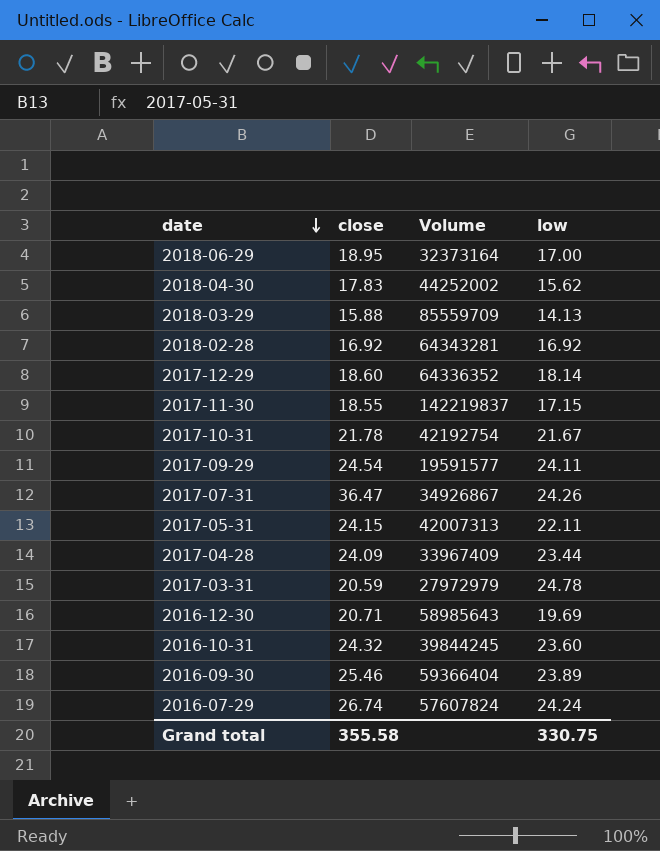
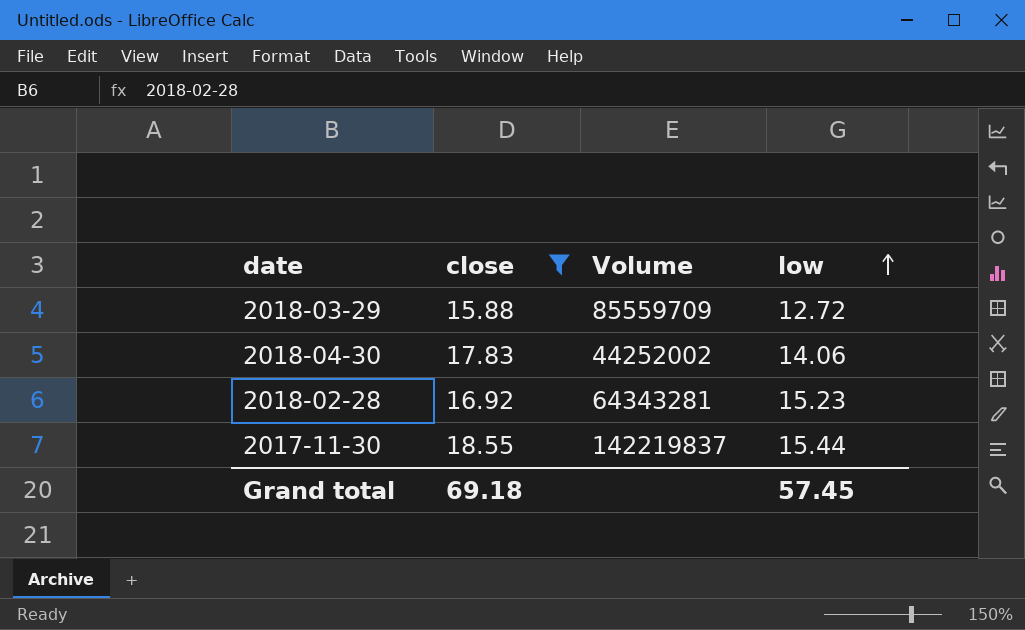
filter: none -> close <= 18.55
row order: date descending -> low ascending
2018-03-29 | low: 14.13 -> 12.72
2018-04-30 | low: 15.62 -> 14.06
2018-02-28 | low: 16.92 -> 15.23
2017-11-30 | low: 17.15 -> 15.44
Grand total | close: 355.58 -> 69.18
Grand total | low: 330.75 -> 57.45

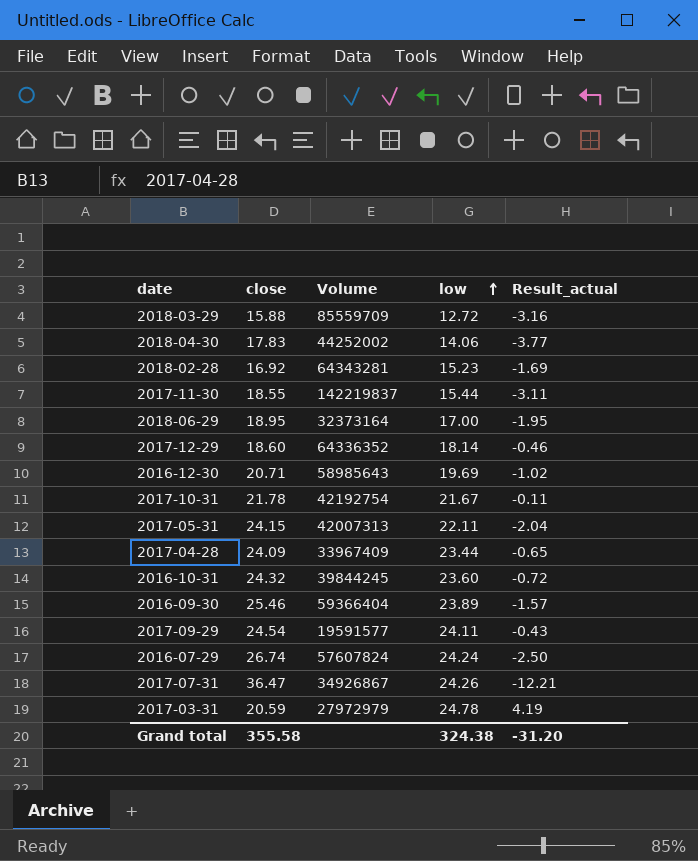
filter: close <= 18.55 -> none
column Result_actual | formula: none -> [low] - [close]
Grand total | close: 69.18 -> 355.58
Grand total | low: 57.45 -> 324.38

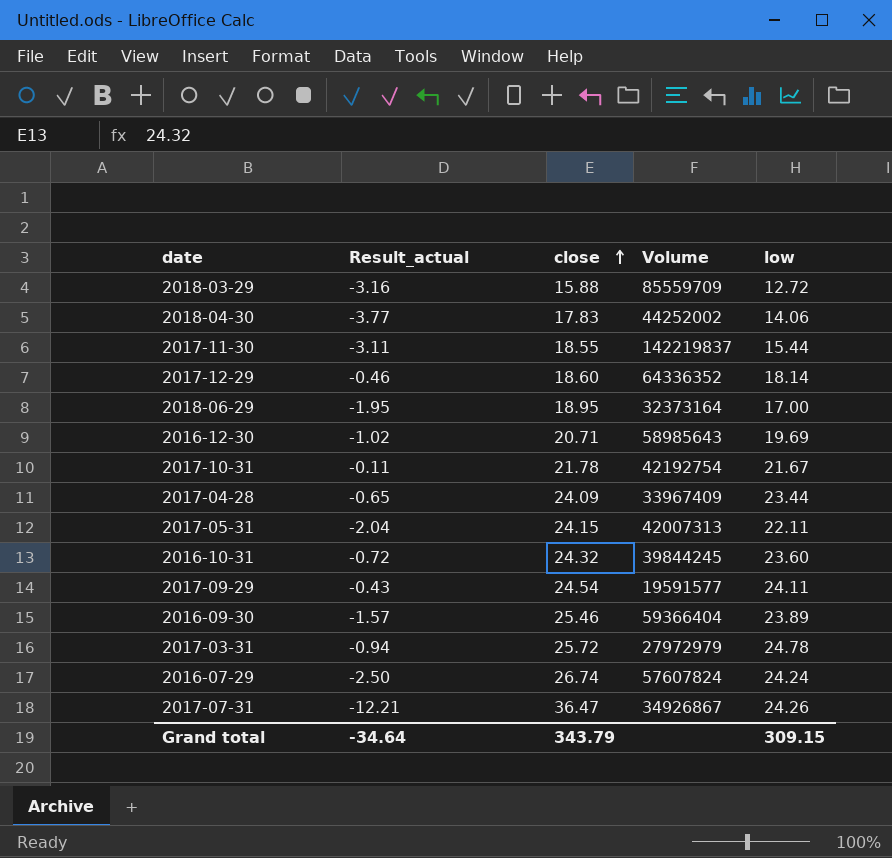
row order: low ascending -> close ascending
column Result_actual | position: 5 -> 2
row 2018-02-28: 16.92 | 64343281 | 15.23 | -1.69 -> none
2017-03-31 | Result_actual: 4.19 -> -0.94
2017-03-31 | close: 20.59 -> 25.72
Grand total | Result_actual: -31.20 -> -34.64
Grand total | close: 355.58 -> 343.79
Grand total | low: 324.38 -> 309.15

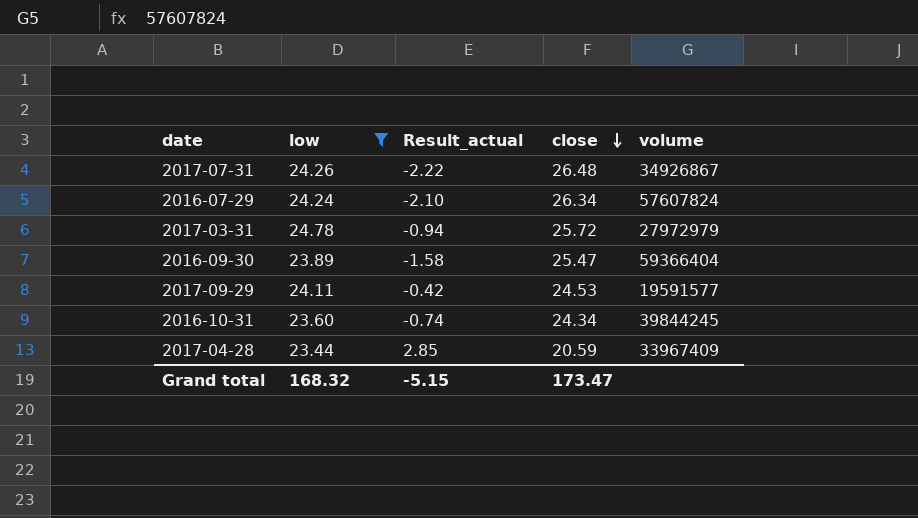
filter: none -> low >= 23.44
row order: close ascending -> close descending
column low | position: 5 -> 2
column name: Volume -> volume
2017-07-31 | Result_actual: -12.21 -> -2.22
2017-07-31 | close: 36.47 -> 26.48
2016-07-29 | Result_actual: -2.50 -> -2.10
2016-07-29 | close: 26.74 -> 26.34
2016-09-30 | Result_actual: -1.57 -> -1.58
2016-09-30 | close: 25.46 -> 25.47
2017-09-29 | Result_actual: -0.43 -> -0.42
2017-09-29 | close: 24.54 -> 24.53
2016-10-31 | Result_actual: -0.72 -> -0.74
2016-10-31 | close: 24.32 -> 24.34
2017-04-28 | Result_actual: -0.65 -> 2.85
2017-04-28 | close: 24.09 -> 20.59
Grand total | low: 309.15 -> 168.32
Grand total | Result_actual: -34.64 -> -5.15
Grand total | close: 343.79 -> 173.47

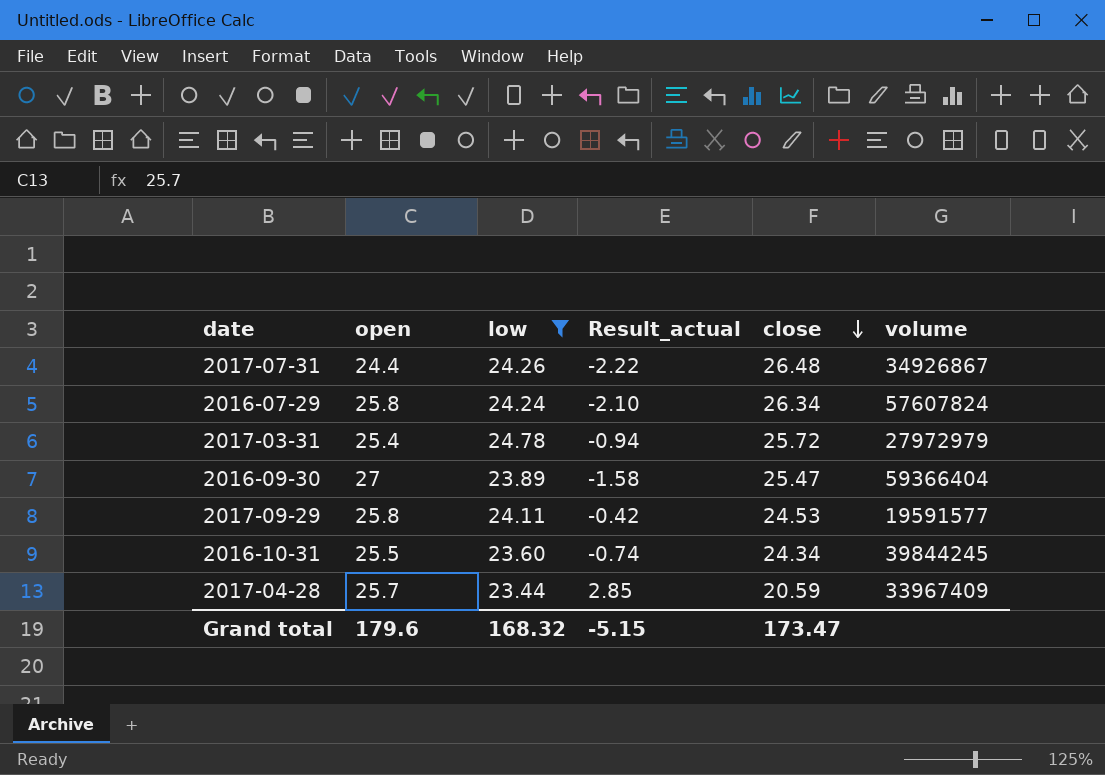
column open | position: none -> 2

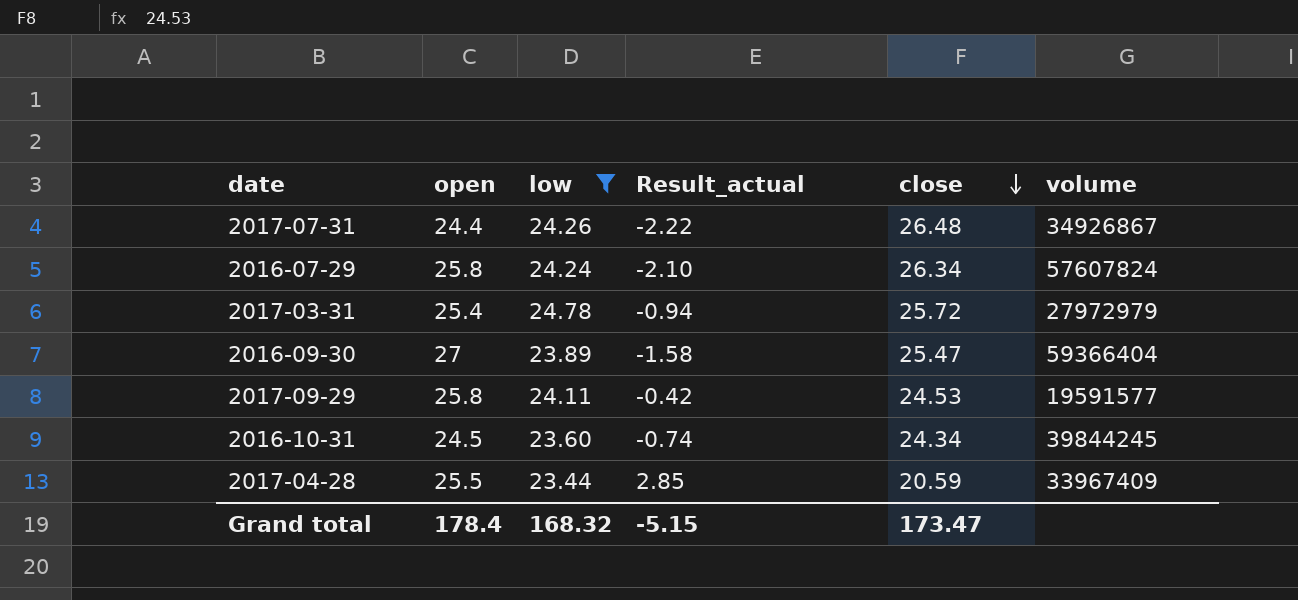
2016-10-31 | open: 25.5 -> 24.5
2017-04-28 | open: 25.7 -> 25.5
Grand total | open: 179.6 -> 178.4

